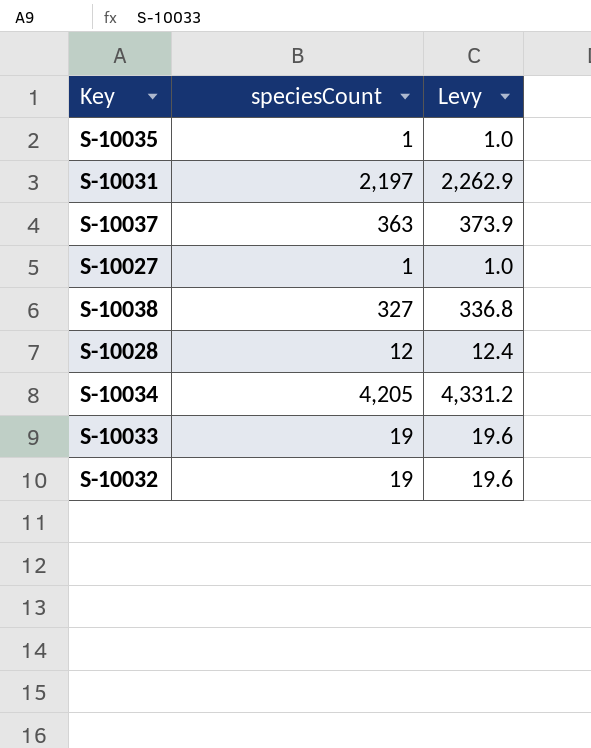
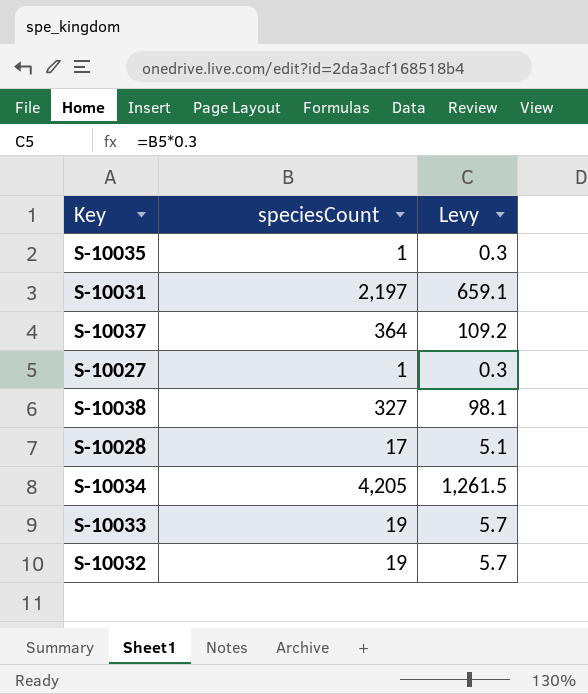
column Levy | formula: [speciesCount] * 1.03 -> [speciesCount] * 0.3
S-10037 | speciesCount: 363 -> 364
S-10028 | speciesCount: 12 -> 17

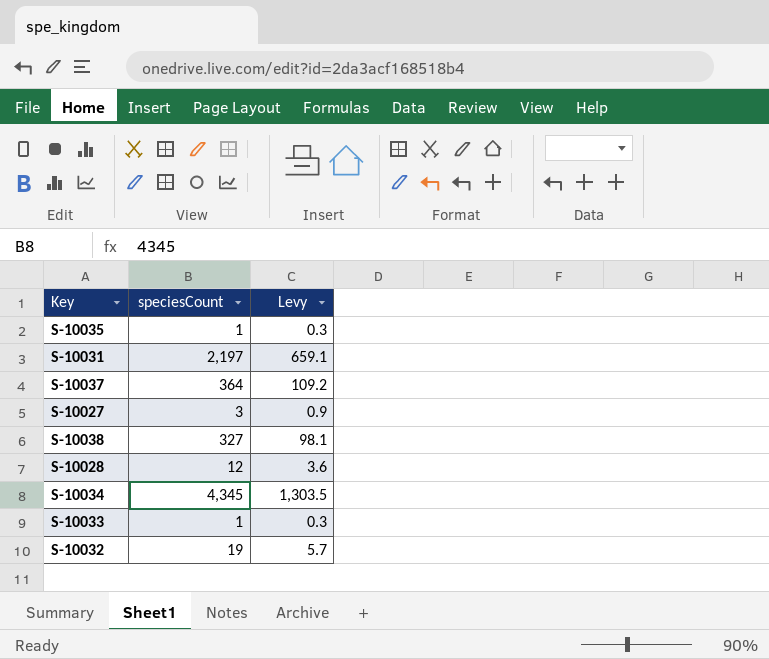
S-10027 | speciesCount: 1 -> 3
S-10027 | Levy: 0.3 -> 0.9
S-10028 | speciesCount: 17 -> 12
S-10028 | Levy: 5.1 -> 3.6
S-10034 | speciesCount: 4,205 -> 4,345
S-10034 | Levy: 1,261.5 -> 1,303.5
S-10033 | speciesCount: 19 -> 1
S-10033 | Levy: 5.7 -> 0.3

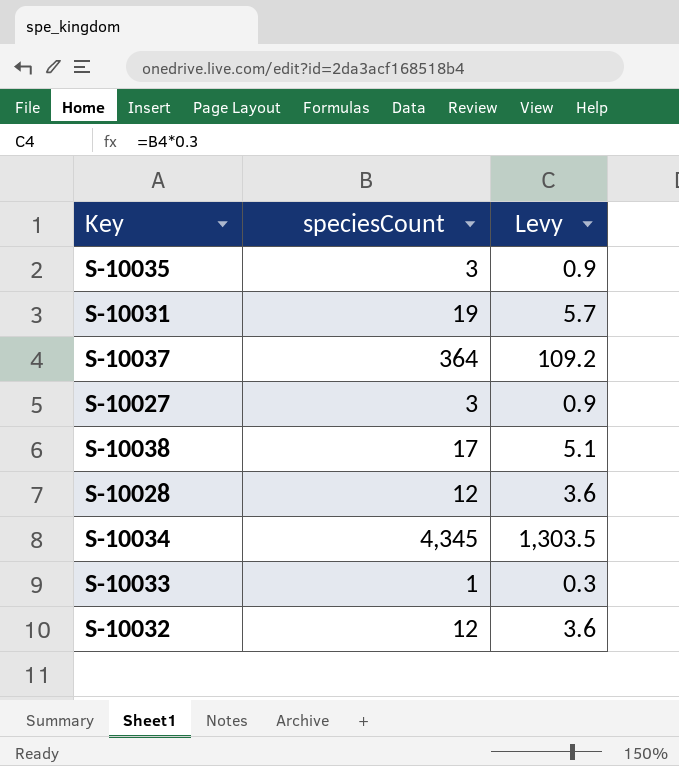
S-10035 | speciesCount: 1 -> 3
S-10035 | Levy: 0.3 -> 0.9
S-10031 | speciesCount: 2,197 -> 19
S-10031 | Levy: 659.1 -> 5.7
S-10038 | speciesCount: 327 -> 17
S-10038 | Levy: 98.1 -> 5.1
S-10032 | speciesCount: 19 -> 12
S-10032 | Levy: 5.7 -> 3.6

